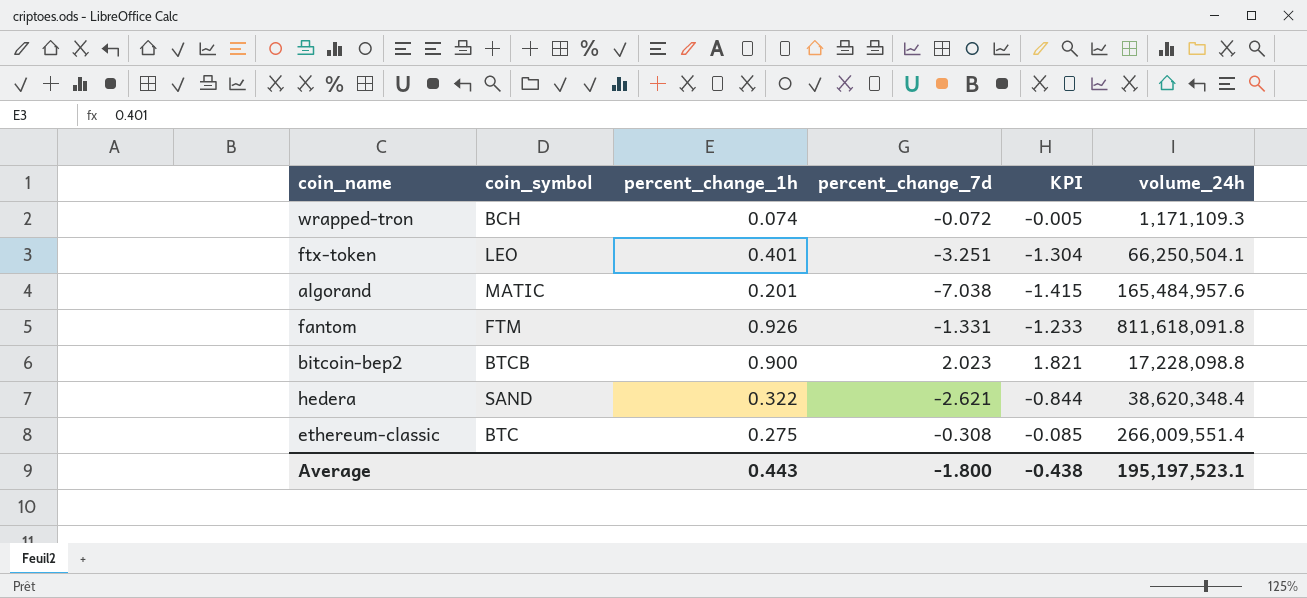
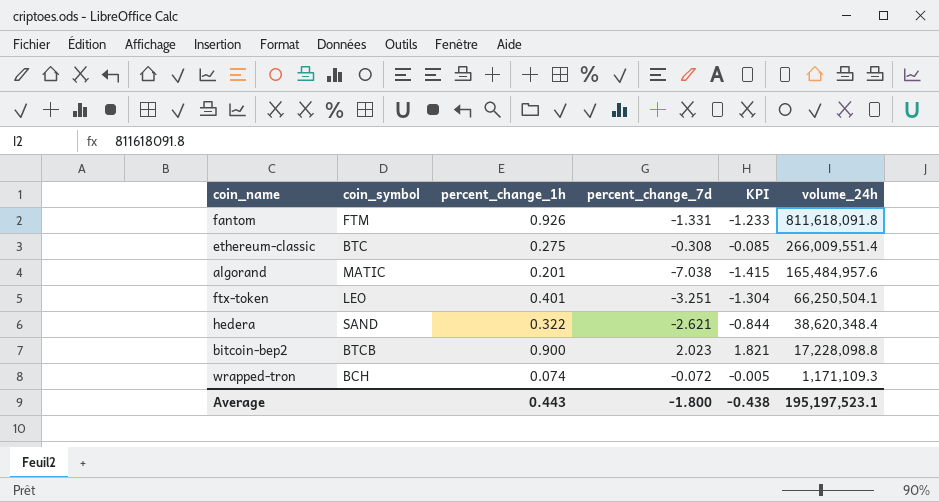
row order: none -> volume_24h descending

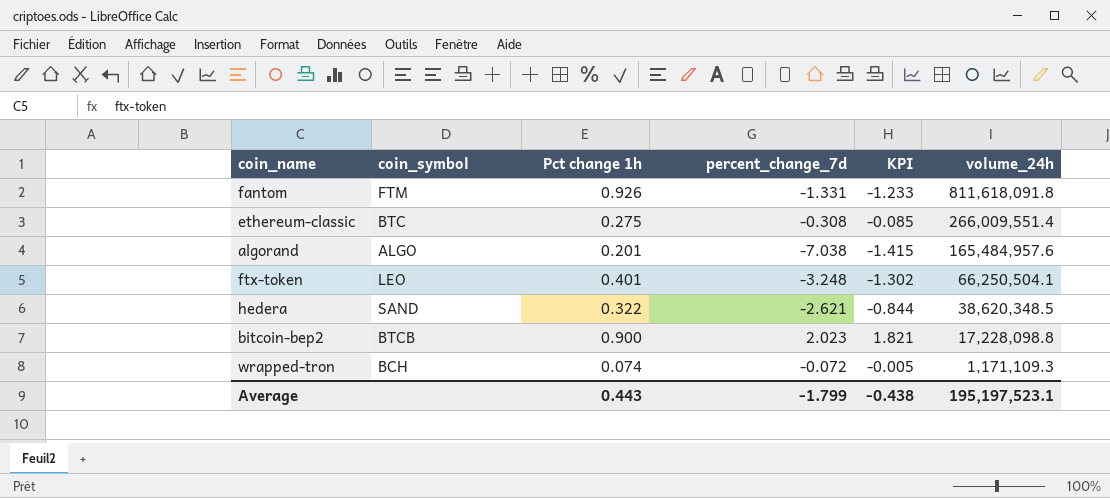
column name: percent_change_1h -> Pct change 1h
algorand | coin_symbol: MATIC -> ALGO
ftx-token | percent_change_7d: -3.251 -> -3.248
ftx-token | KPI: -1.304 -> -1.302
hedera | volume_24h: 38,620,348.4 -> 38,620,348.5
Average | percent_change_7d: -1.800 -> -1.799

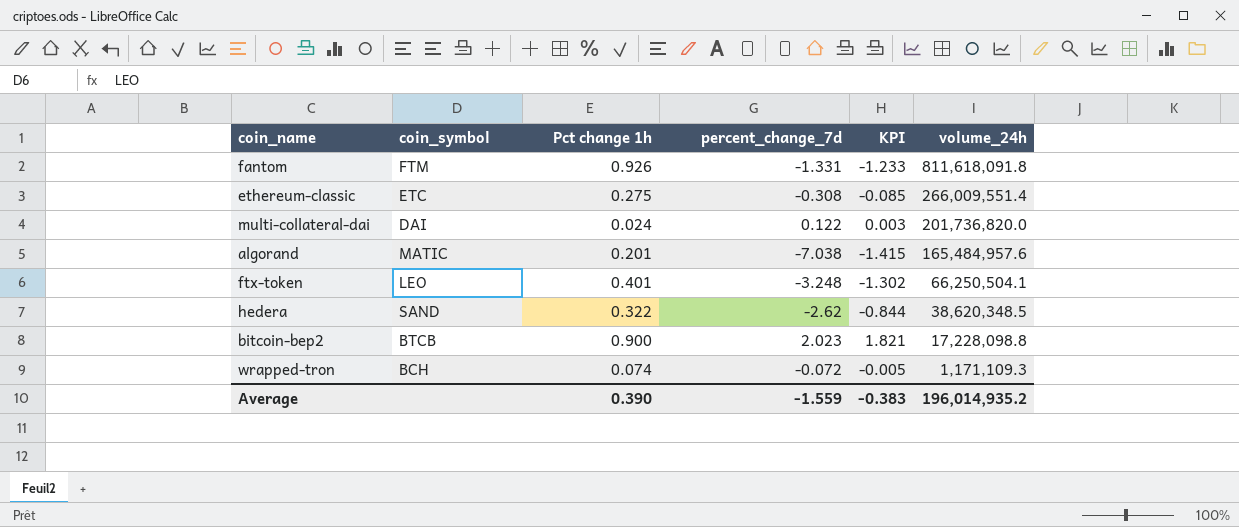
ethereum-classic | coin_symbol: BTC -> ETC
row multi-collateral-dai: none -> DAI | 0.024 | 0.122 | 0.003 | 201,736,820.0
algorand | coin_symbol: ALGO -> MATIC
hedera | percent_change_7d: -2.621 -> -2.62
Average | Pct change 1h: 0.443 -> 0.390
Average | percent_change_7d: -1.799 -> -1.559
Average | KPI: -0.438 -> -0.383
Average | volume_24h: 195,197,523.1 -> 196,014,935.2

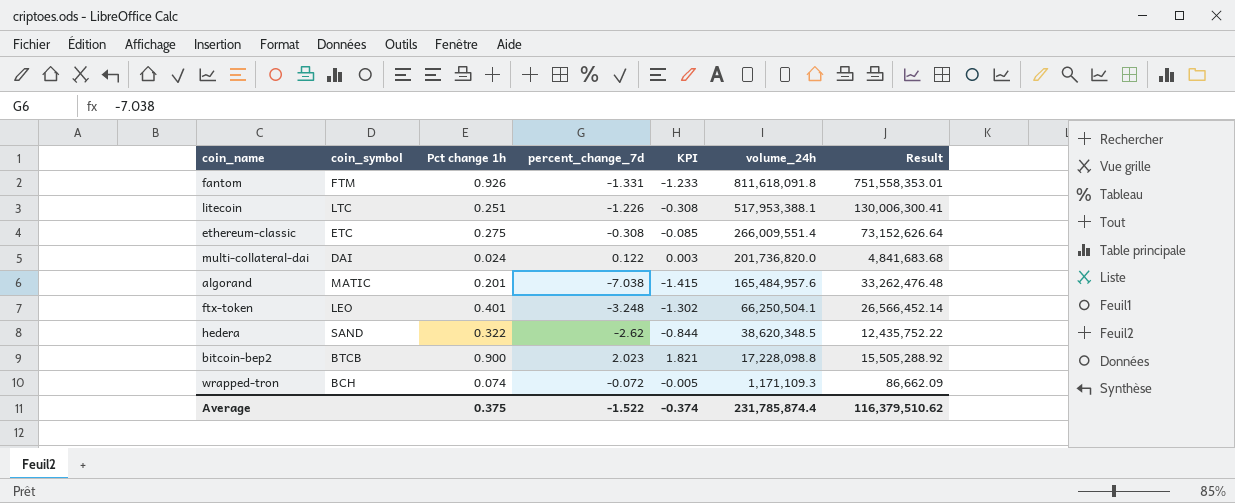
column Result | formula: none -> [Pct change 1h] * [volume_24h]
row litecoin: none -> LTC | 0.251 | -1.226 | -0.308 | 517,953,388.1 | 130,006,300.41
Average | Pct change 1h: 0.390 -> 0.375
Average | percent_change_7d: -1.559 -> -1.522
Average | KPI: -0.383 -> -0.374
Average | volume_24h: 196,014,935.2 -> 231,785,874.4

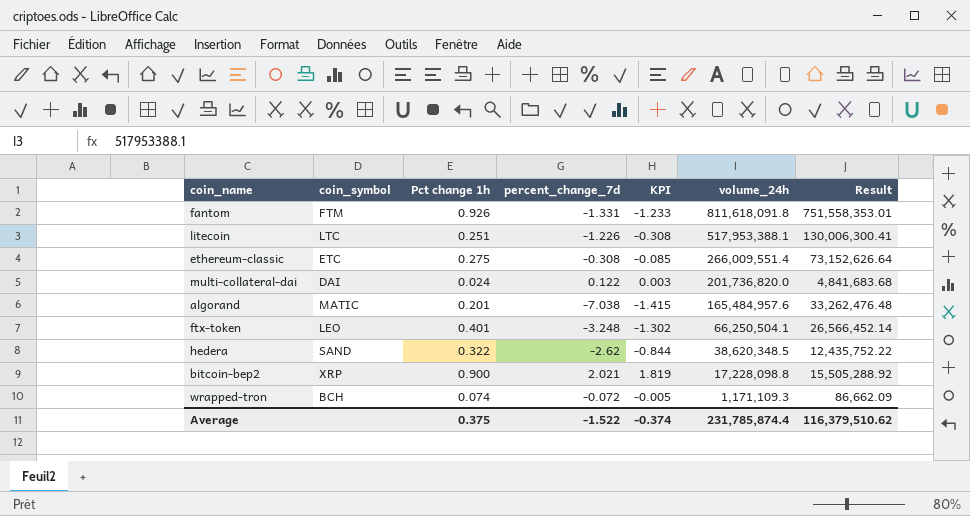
bitcoin-bep2 | coin_symbol: BTCB -> XRP
bitcoin-bep2 | percent_change_7d: 2.023 -> 2.021
bitcoin-bep2 | KPI: 1.821 -> 1.819

